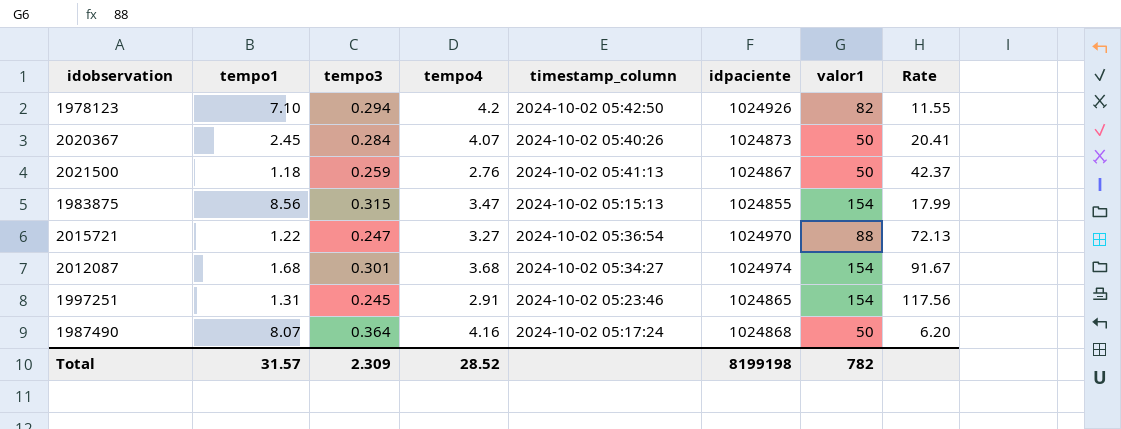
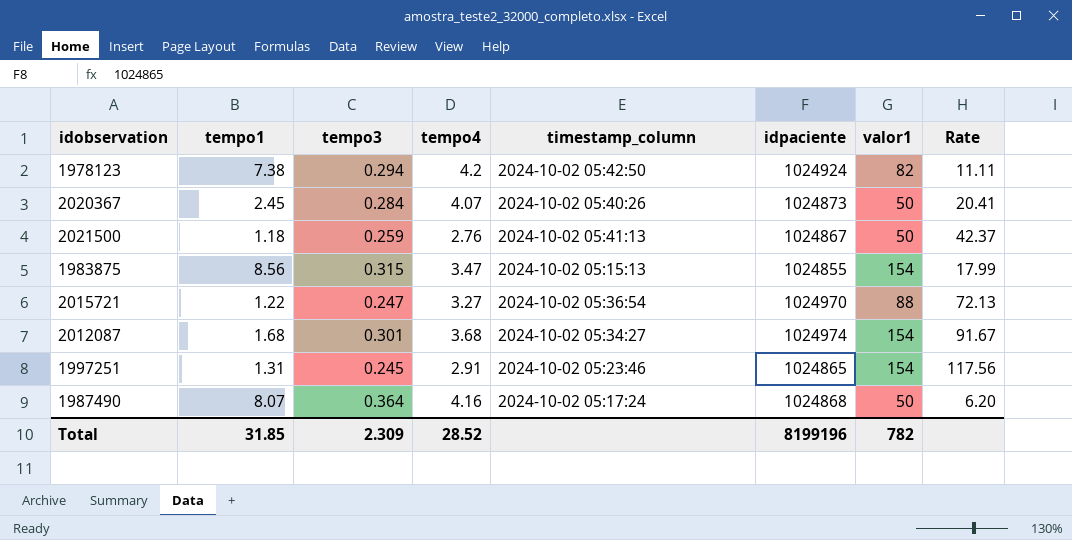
1978123 | tempo1: 7.10 -> 7.38
1978123 | idpaciente: 1024926 -> 1024924
1978123 | Rate: 11.55 -> 11.11
Total | tempo1: 31.57 -> 31.85
Total | idpaciente: 8199198 -> 8199196

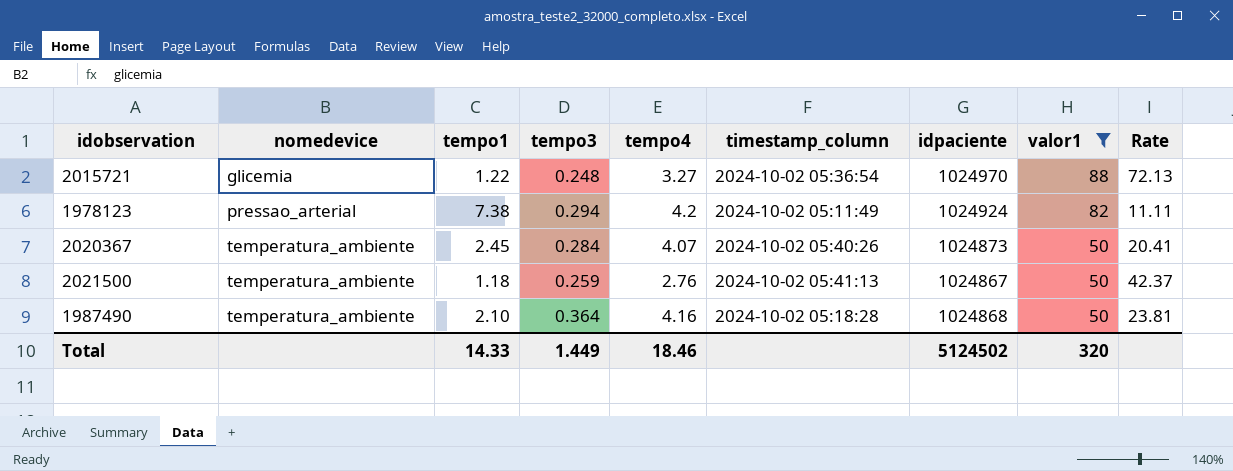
filter: none -> valor1 != 154
row order: none -> nomedevice ascending
column nomedevice | position: none -> 2
2015721 | tempo3: 0.247 -> 0.248
1978123 | timestamp_column: 2024-10-02 05:42:50 -> 2024-10-02 05:11:49
1987490 | tempo1: 8.07 -> 2.10
1987490 | timestamp_column: 2024-10-02 05:17:24 -> 2024-10-02 05:18:28
1987490 | Rate: 6.20 -> 23.81
Total | tempo1: 31.85 -> 14.33
Total | tempo3: 2.309 -> 1.449
Total | tempo4: 28.52 -> 18.46
Total | idpaciente: 8199196 -> 5124502
Total | valor1: 782 -> 320

